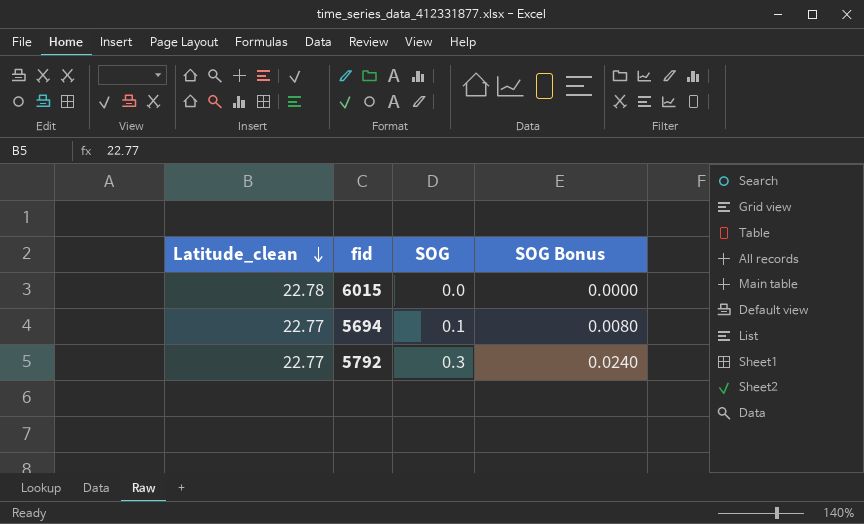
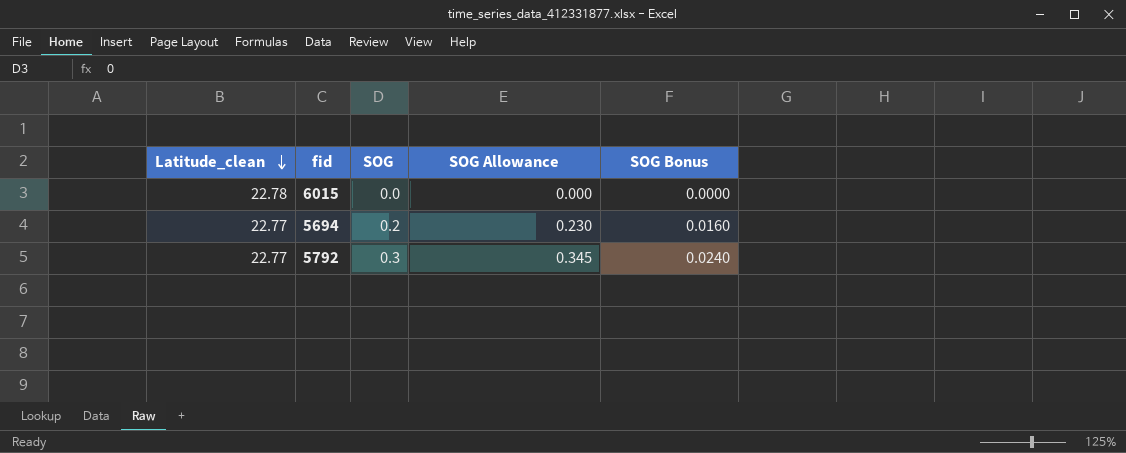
column SOG Allowance | formula: none -> [SOG] * 1.15
5694 | SOG: 0.1 -> 0.2
5694 | SOG Bonus: 0.0080 -> 0.0160

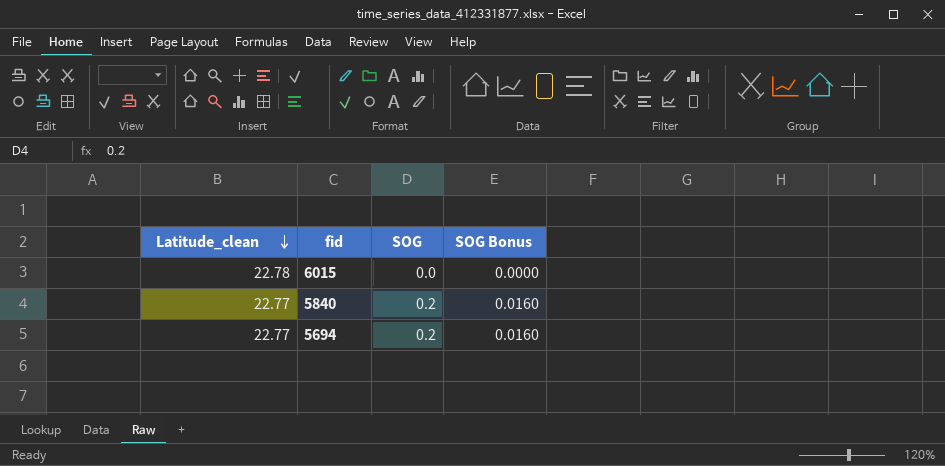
column SOG Allowance | formula: [SOG] * 1.15 -> none
row 5792: 22.77 | 0.3 | 0.345 | 0.0240 -> none
row 5840: none -> 22.77 | 0.2 | 0.0160

